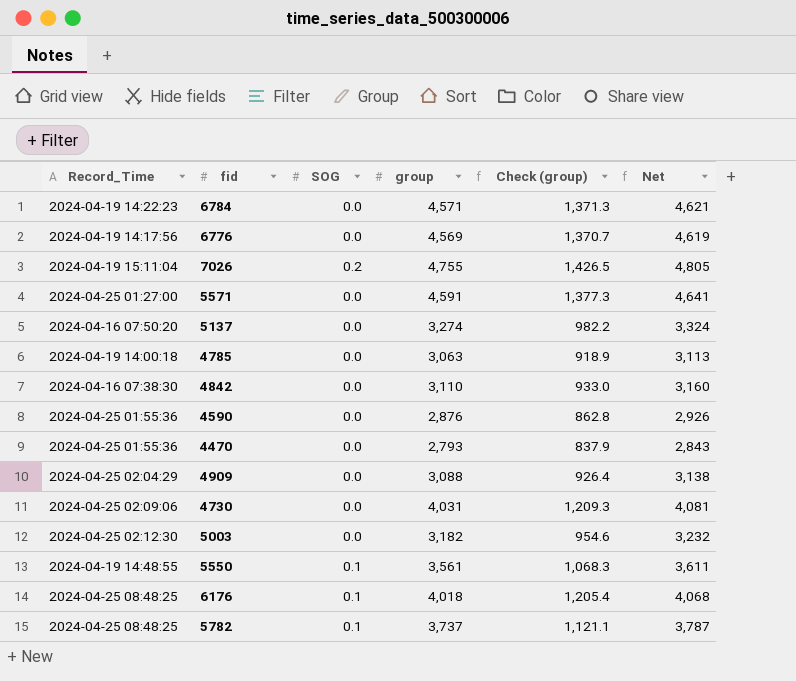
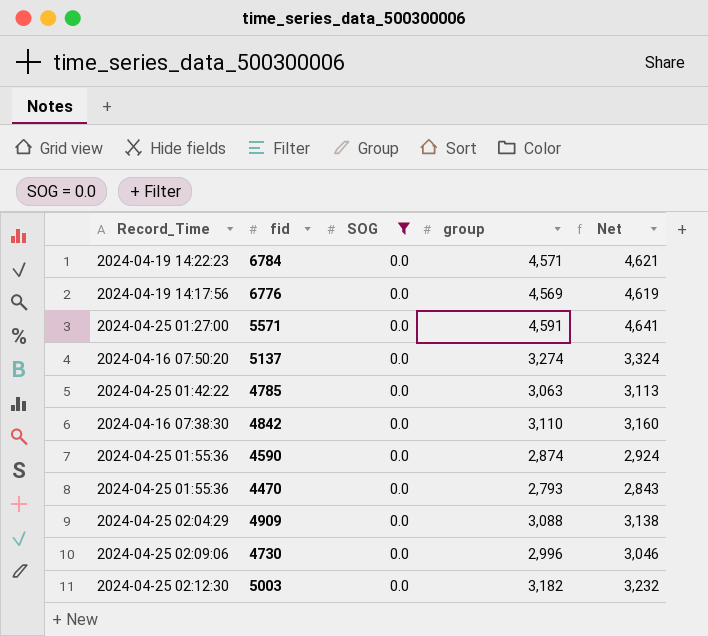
filter: none -> SOG = 0.0
column Check (group) | formula: [group] * 0.3 -> none
4785 | Record_Time: 2024-04-19 14:00:18 -> 2024-04-25 01:42:22
4590 | group: 2,876 -> 2,874
4590 | Net: 2,926 -> 2,924
4730 | group: 4,031 -> 2,996
4730 | Net: 4,081 -> 3,046

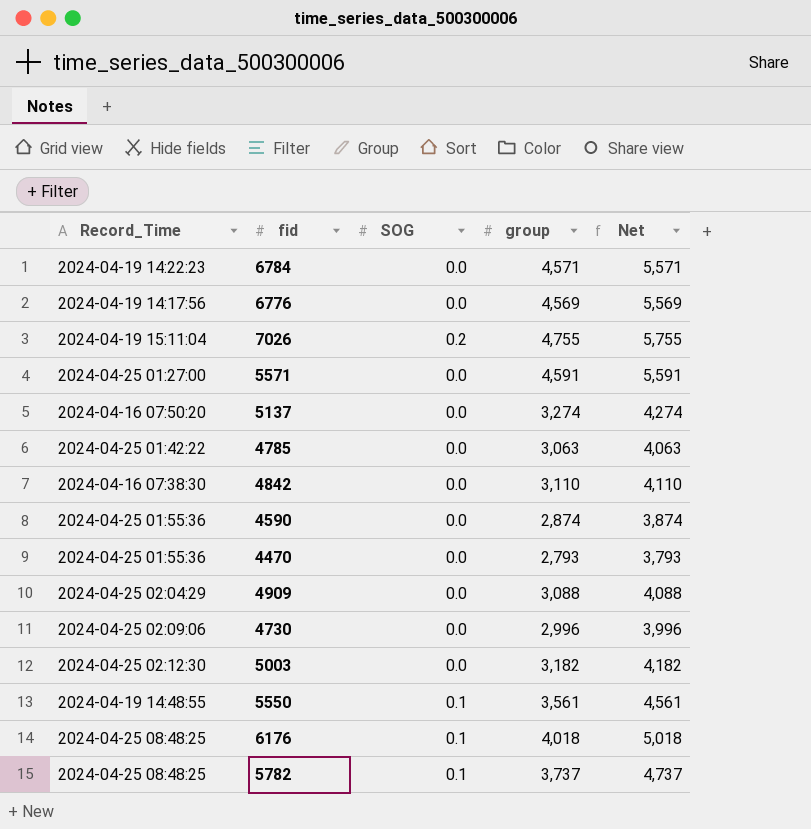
filter: SOG = 0.0 -> none
column Net | formula: [group] + 50 -> [group] + 1000

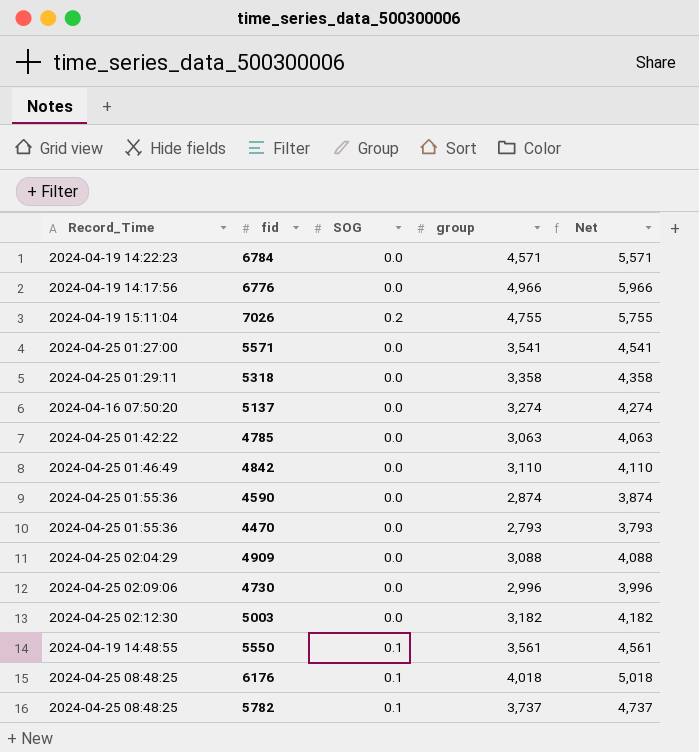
6776 | group: 4,569 -> 4,966
6776 | Net: 5,569 -> 5,966
5571 | group: 4,591 -> 3,541
5571 | Net: 5,591 -> 4,541
row 5318: none -> 2024-04-25 01:29:11 | 0.0 | 3,358 | 4,358
4842 | Record_Time: 2024-04-16 07:38:30 -> 2024-04-25 01:46:49

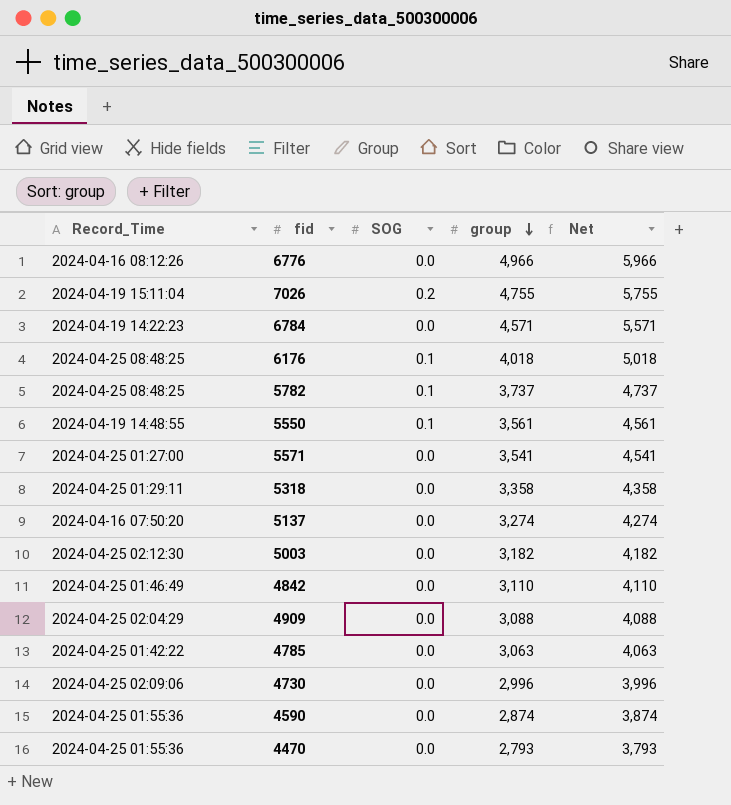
row order: none -> group descending
6776 | Record_Time: 2024-04-19 14:17:56 -> 2024-04-16 08:12:26

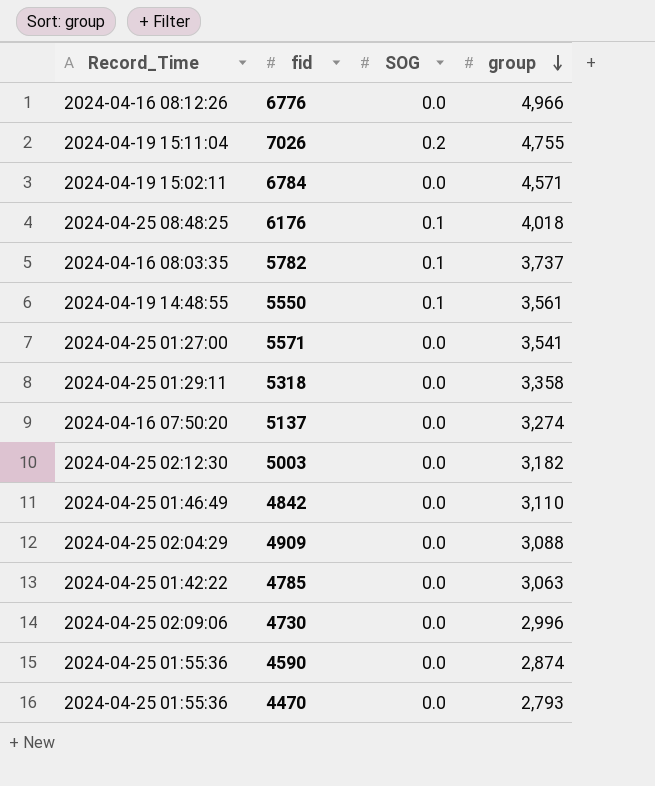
column Net | formula: [group] + 1000 -> none
6784 | Record_Time: 2024-04-19 14:22:23 -> 2024-04-19 15:02:11
5782 | Record_Time: 2024-04-25 08:48:25 -> 2024-04-16 08:03:35

